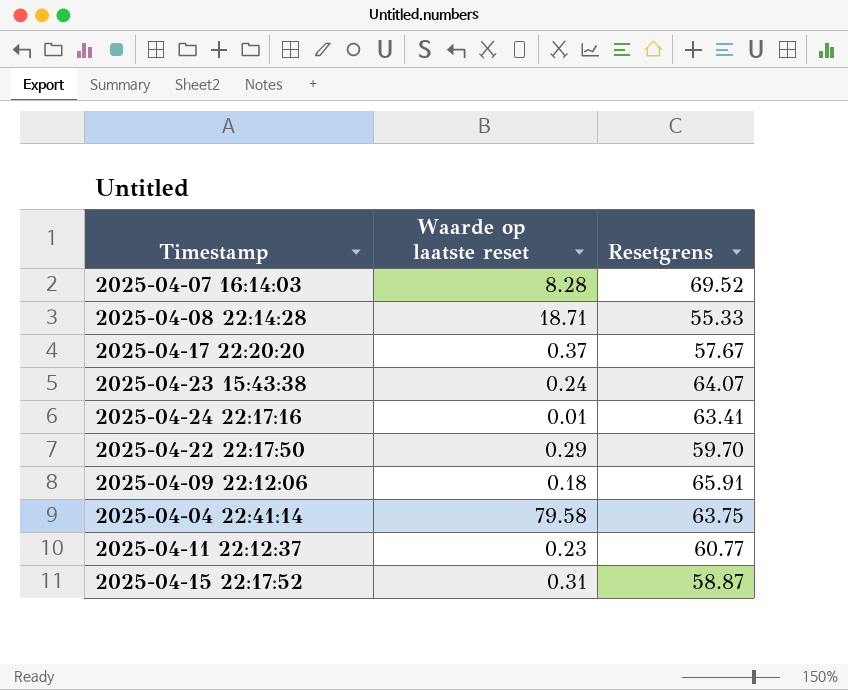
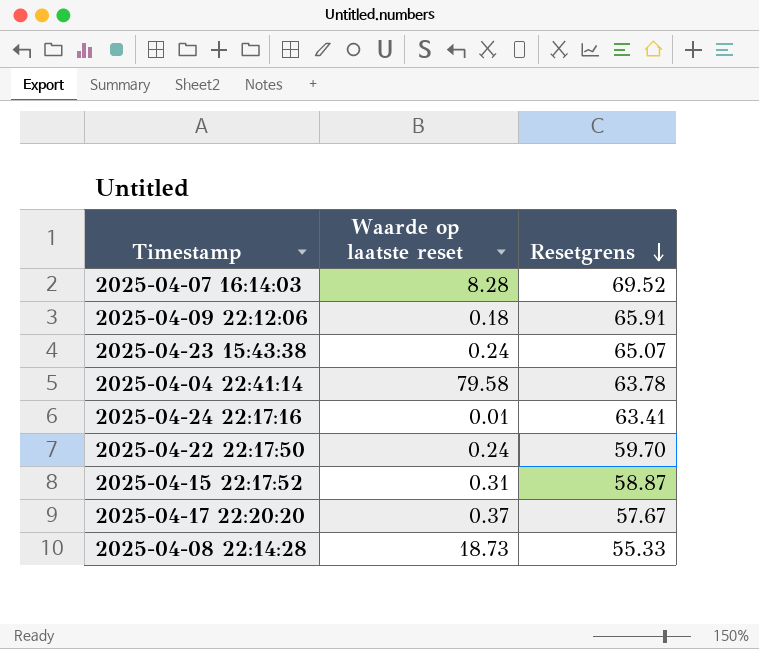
row order: none -> Resetgrens descending
row 2025-04-11 22:12:37: 0.23 | 60.77 -> none
2025-04-23 15:43:38 | Resetgrens: 64.07 -> 65.07
2025-04-04 22:41:14 | Resetgrens: 63.75 -> 63.78
2025-04-22 22:17:50 | Waarde op laatste reset: 0.29 -> 0.24
2025-04-08 22:14:28 | Waarde op laatste reset: 18.71 -> 18.73

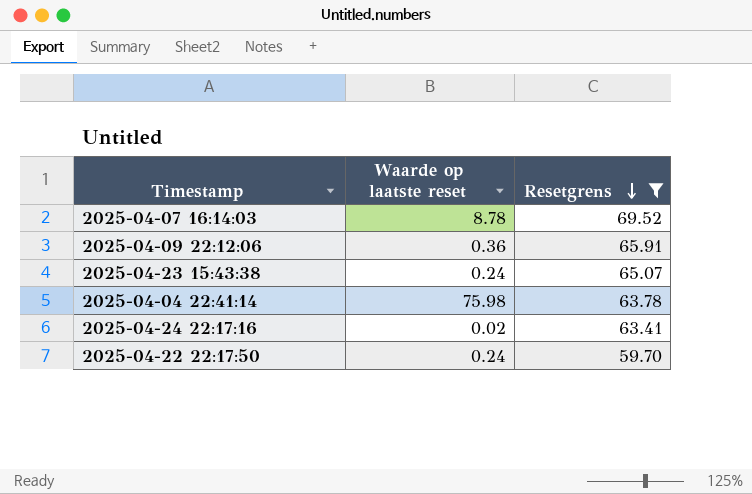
filter: none -> Resetgrens >= 59.70
2025-04-07 16:14:03 | Waarde op laatste reset: 8.28 -> 8.78
2025-04-09 22:12:06 | Waarde op laatste reset: 0.18 -> 0.36
2025-04-04 22:41:14 | Waarde op laatste reset: 79.58 -> 75.98
2025-04-24 22:17:16 | Waarde op laatste reset: 0.01 -> 0.02

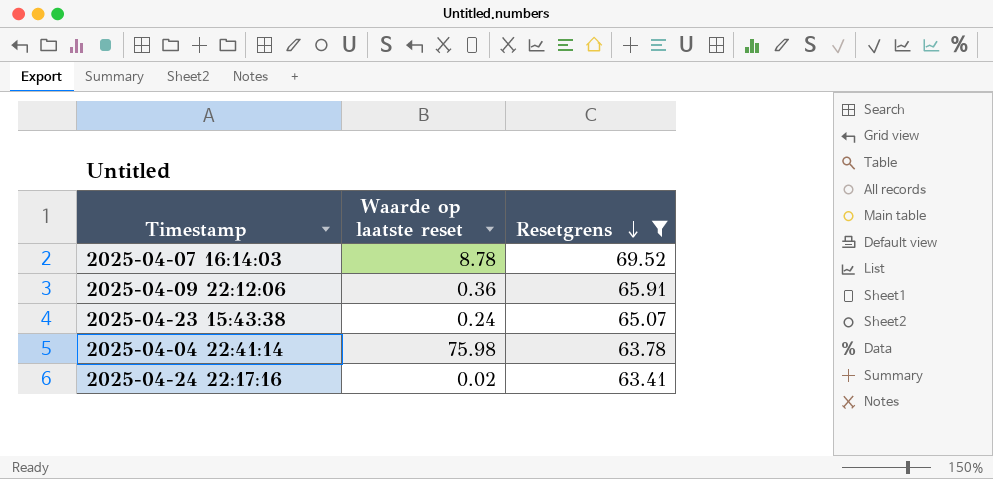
row 2025-04-22 22:17:50: 0.24 | 59.70 -> none

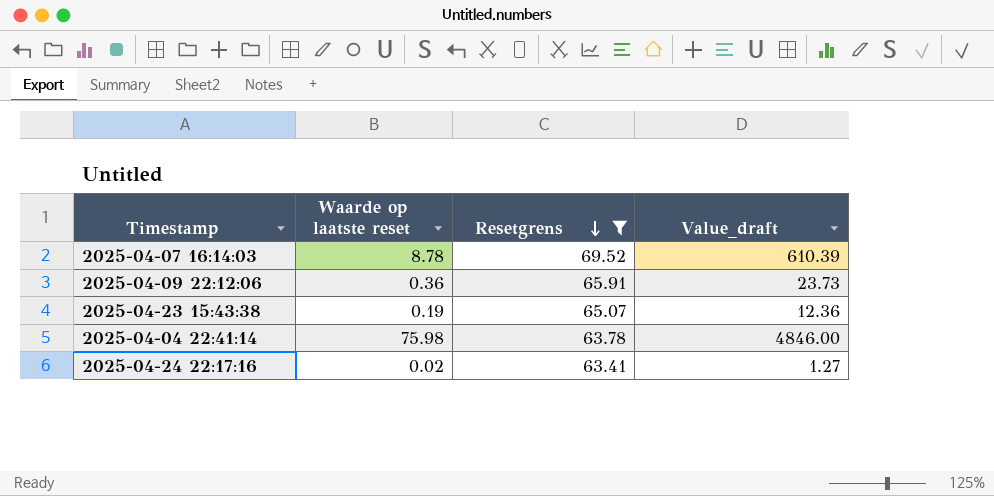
column Value_draft | formula: none -> [Waarde op laatste reset] * [Resetgrens]
2025-04-23 15:43:38 | Waarde op laatste reset: 0.24 -> 0.19

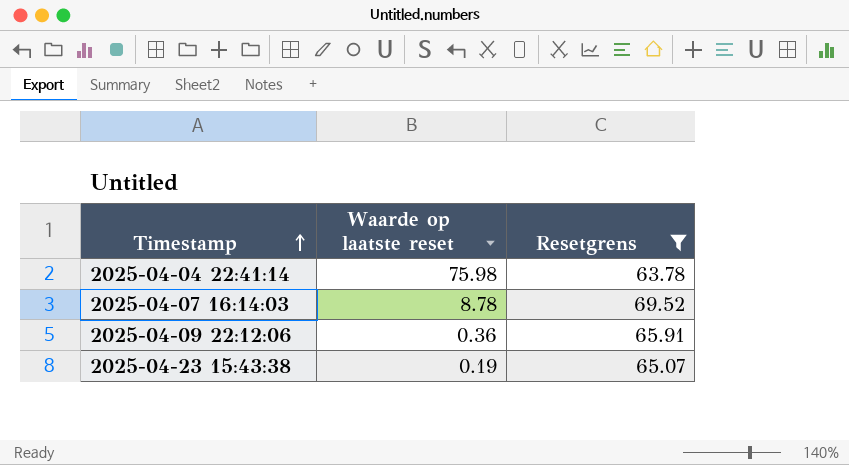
row order: Resetgrens descending -> Timestamp ascending
column Value_draft | formula: [Waarde op laatste reset] * [Resetgrens] -> none
row 2025-04-24 22:17:16: 0.02 | 63.41 | 1.27 -> none

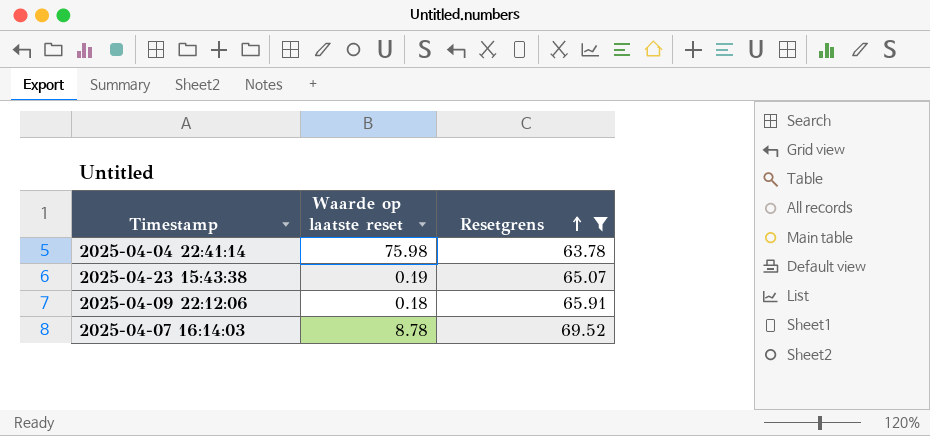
row order: Timestamp ascending -> Resetgrens ascending
2025-04-09 22:12:06 | Waarde op laatste reset: 0.36 -> 0.18

